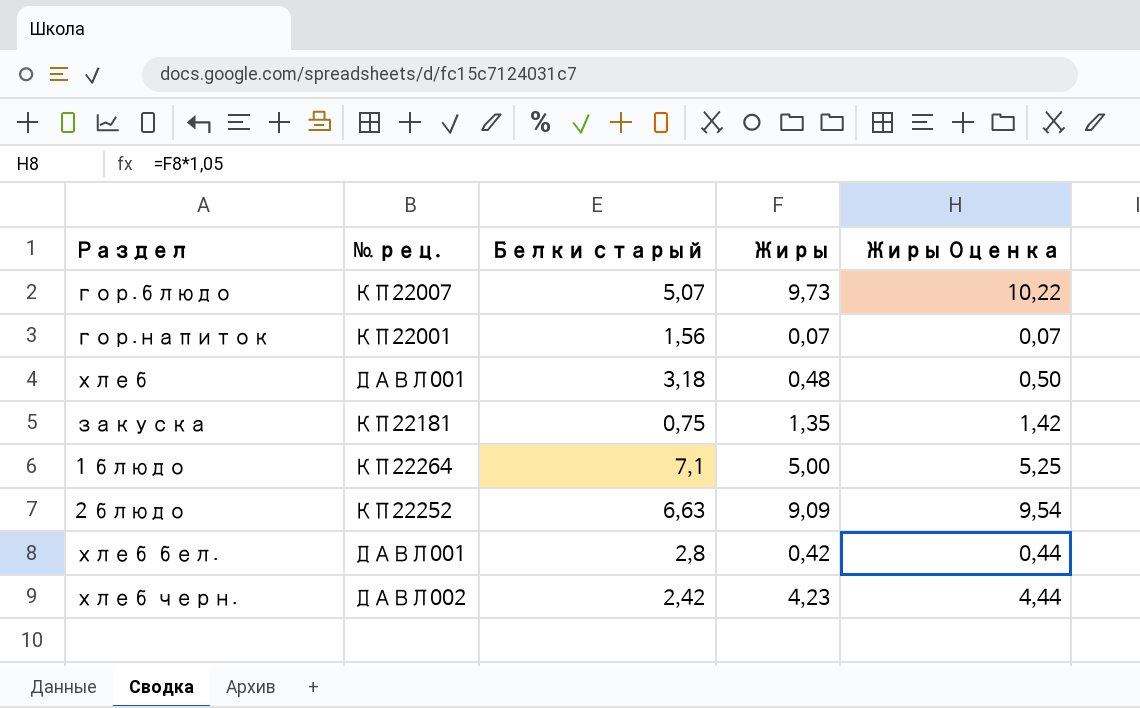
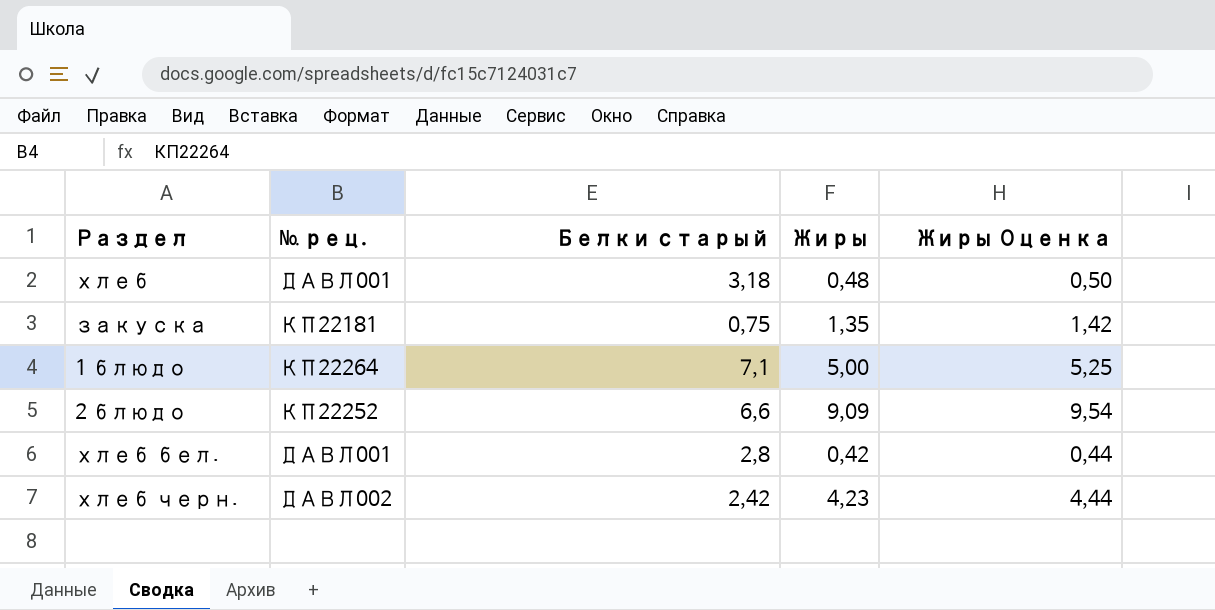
row гор.блюдо: КП22007 | 5,07 | 9,73 | 10,22 -> none
row гор.напиток: КП22001 | 1,56 | 0,07 | 0,07 -> none
2 блюдо | Белки старый: 6,63 -> 6,6

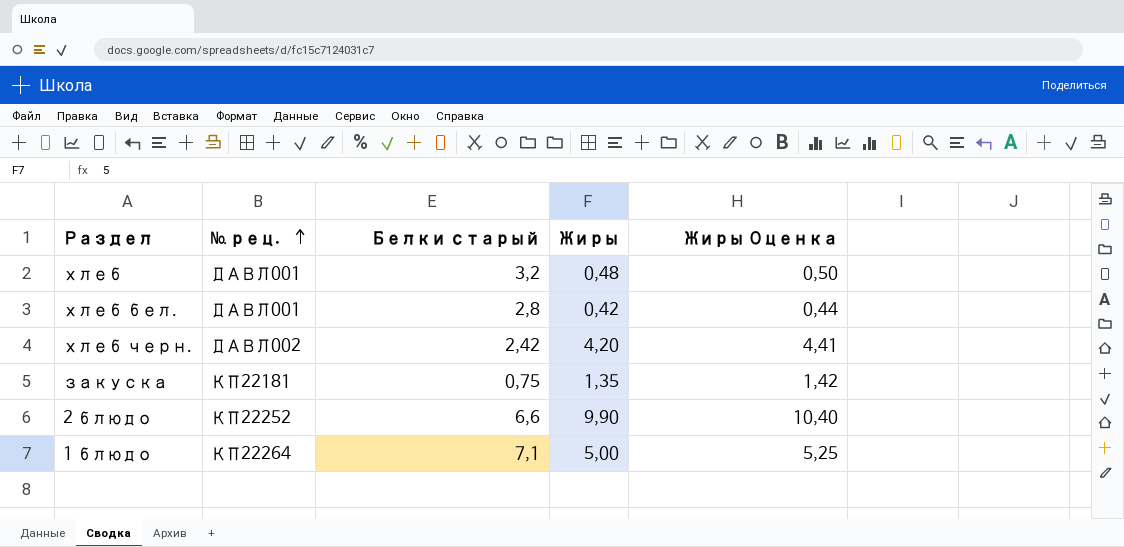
row order: none -> № рец. ascending
хлеб | Белки старый: 3,18 -> 3,2
хлеб черн. | Жиры: 4,23 -> 4,20
хлеб черн. | Жиры Оценка: 4,44 -> 4,41
2 блюдо | Жиры: 9,09 -> 9,90
2 блюдо | Жиры Оценка: 9,54 -> 10,40

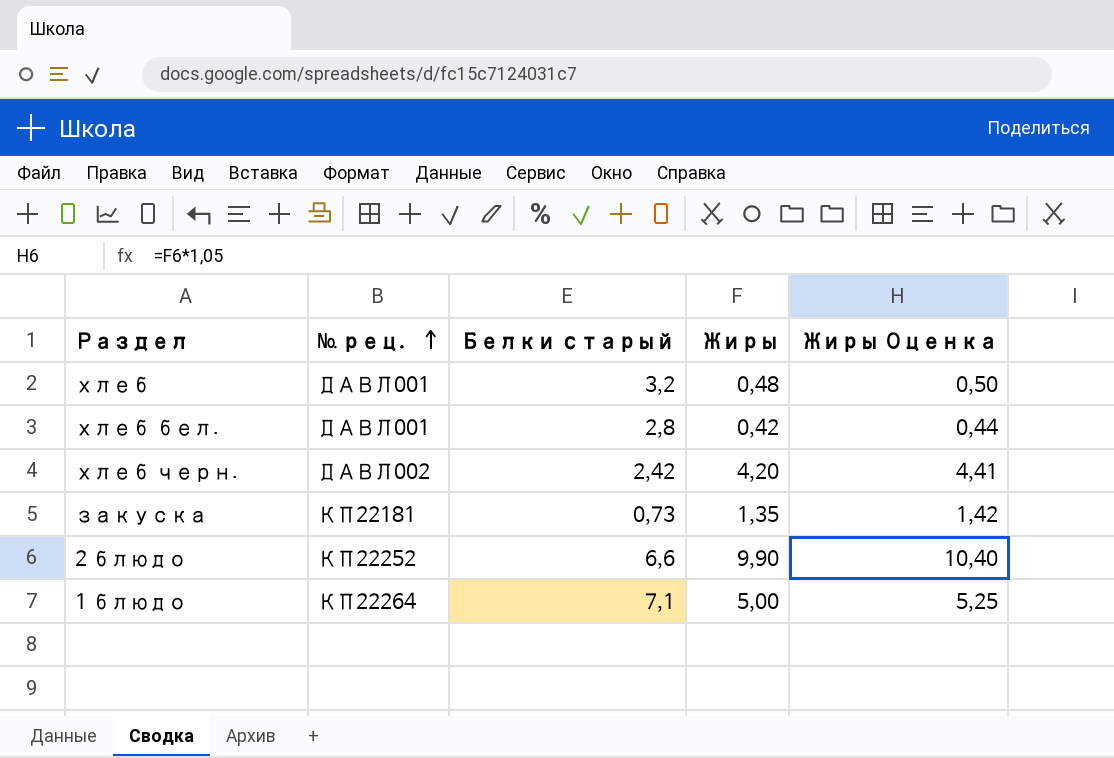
закуска | Белки старый: 0,75 -> 0,73

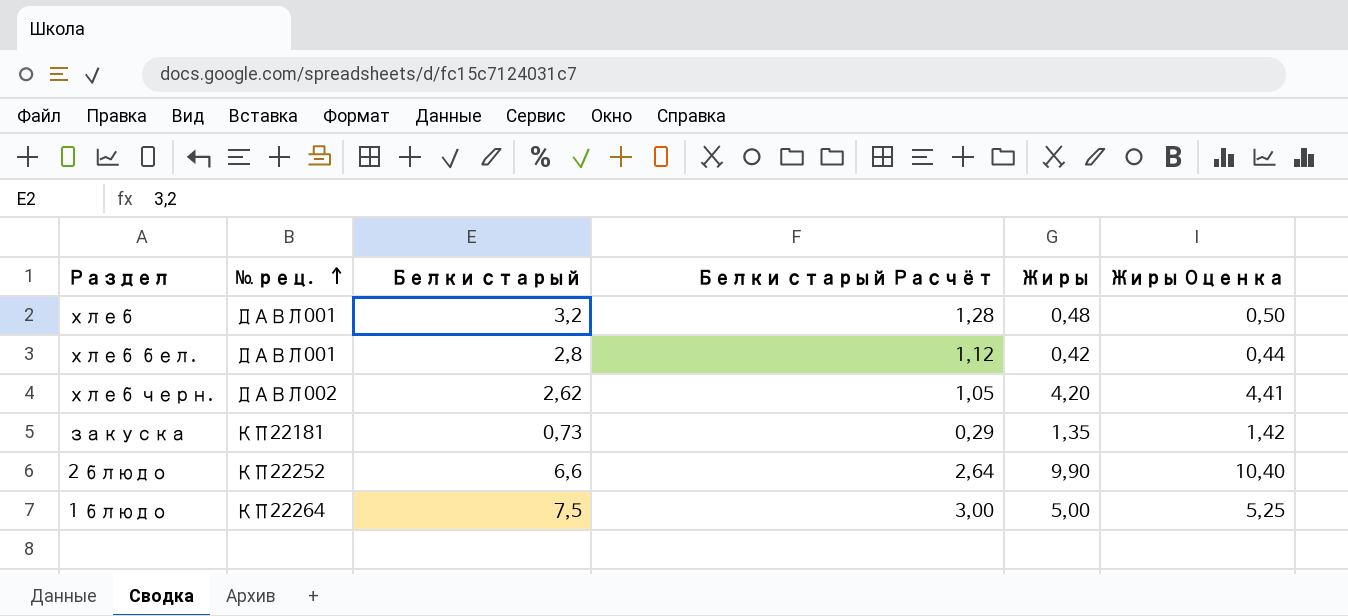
column Белки старый Расчёт | formula: none -> [Белки старый] * 0,4
хлеб черн. | Белки старый: 2,42 -> 2,62
1 блюдо | Белки старый: 7,1 -> 7,5

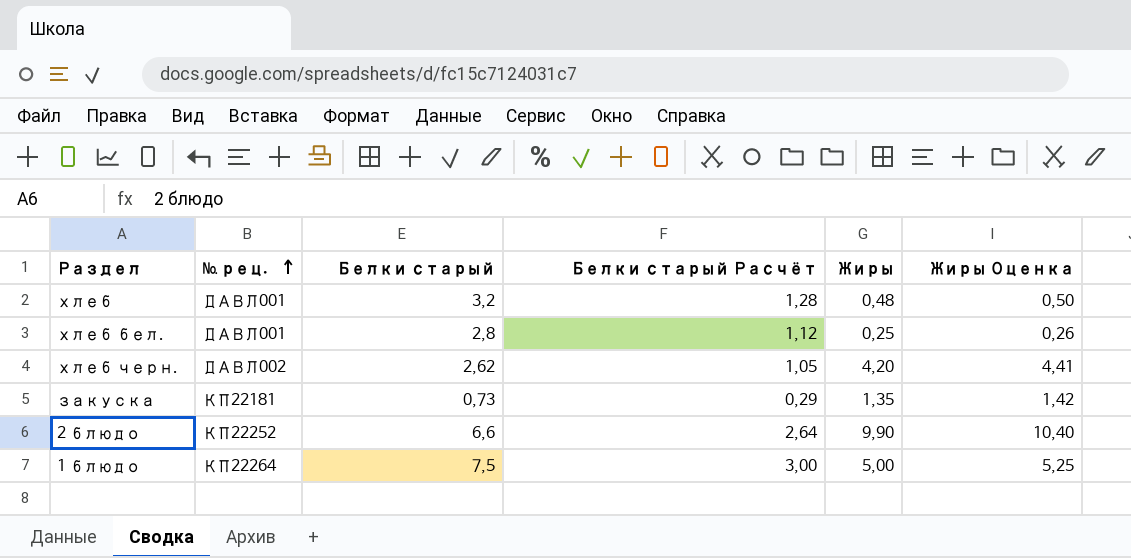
хлеб бел. | Жиры: 0,42 -> 0,25
хлеб бел. | Жиры Оценка: 0,44 -> 0,26

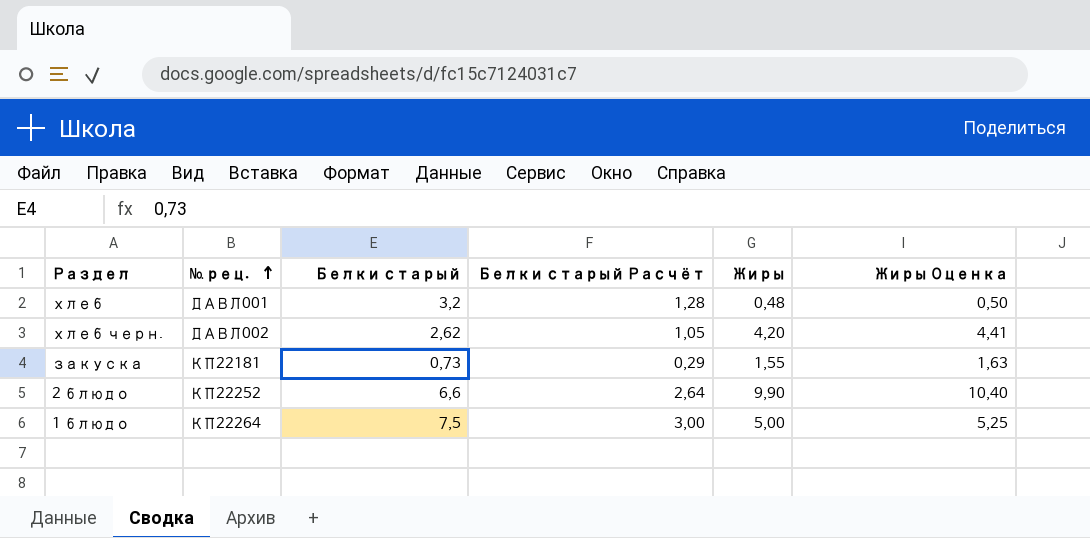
row хлеб бел.: ДАВЛ001 | 2,8 | 1,12 | 0,25 | 0,26 -> none
закуска | Жиры: 1,35 -> 1,55
закуска | Жиры Оценка: 1,42 -> 1,63

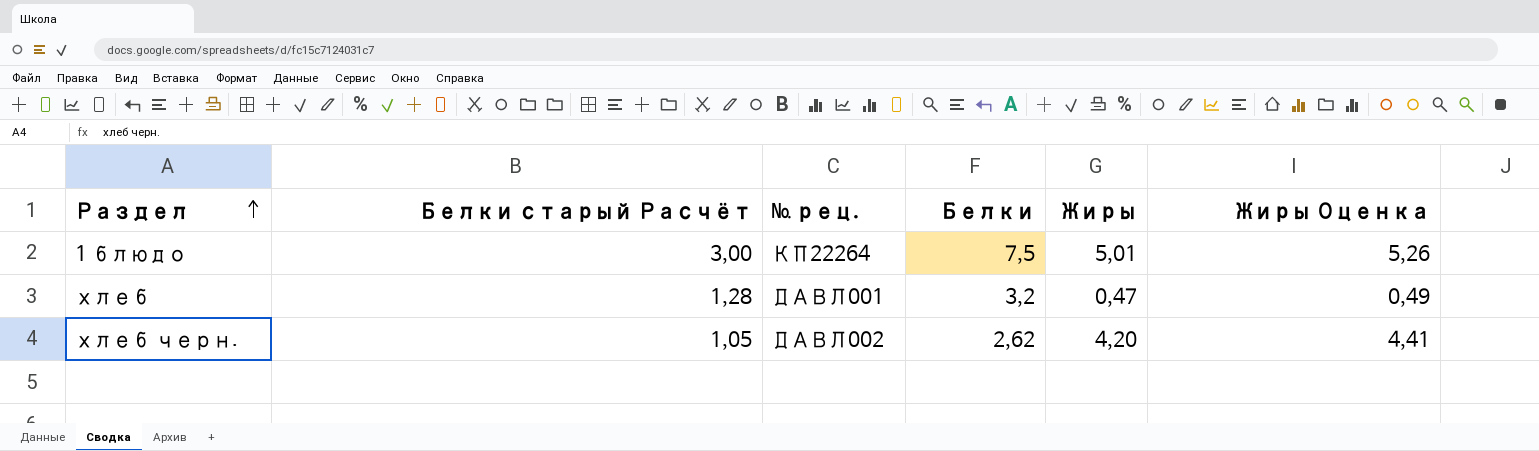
row order: № рец. ascending -> Раздел ascending
column Белки старый Расчёт | position: 4 -> 2
column name: Белки старый -> Белки
row закуска: КП22181 | 0,73 | 0,29 | 1,55 | 1,63 -> none
row 2 блюдо: КП22252 | 6,6 | 2,64 | 9,90 | 10,40 -> none
1 блюдо | Жиры: 5,00 -> 5,01
1 блюдо | Жиры Оценка: 5,25 -> 5,26
хлеб | Жиры: 0,48 -> 0,47
хлеб | Жиры Оценка: 0,50 -> 0,49

